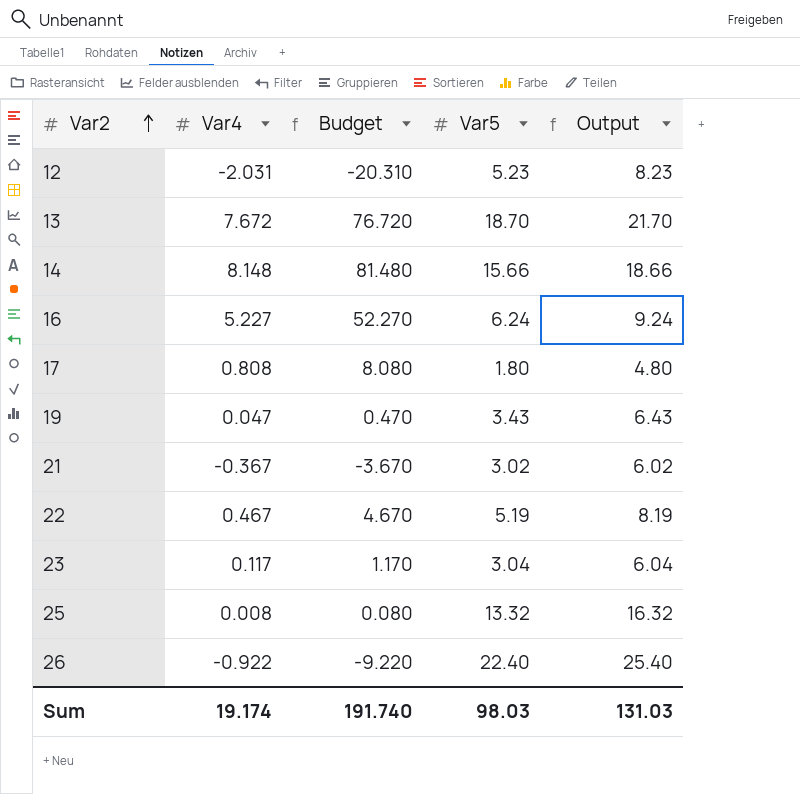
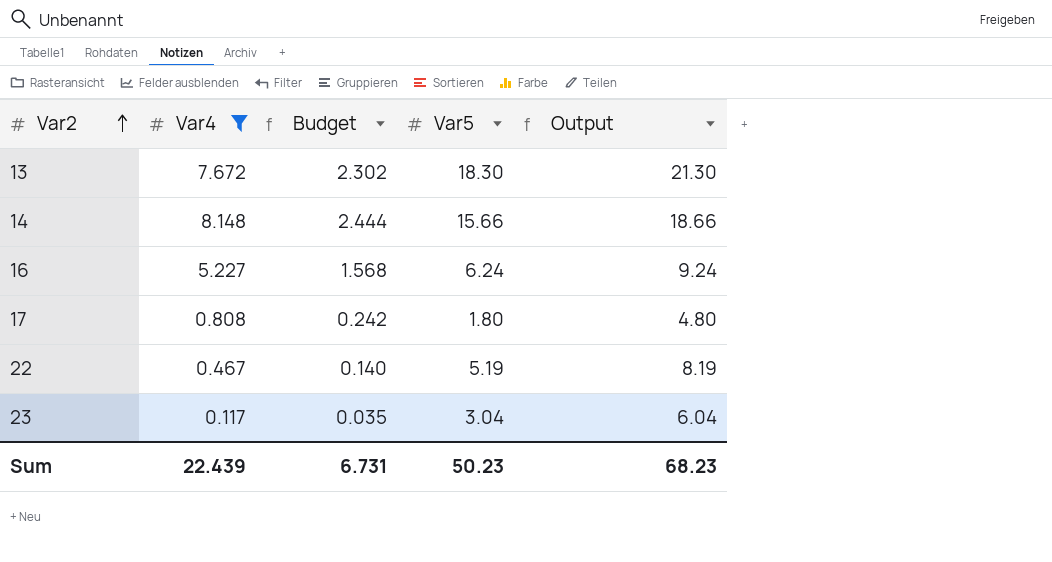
filter: none -> Var4 >= 0.117
column Budget | formula: [Var4] * 10 -> [Var4] * 0.3
13 | Var5: 18.70 -> 18.30
13 | Output: 21.70 -> 21.30
Sum | Var4: 19.174 -> 22.439
Sum | Budget: 191.740 -> 6.731
Sum | Var5: 98.03 -> 50.23
Sum | Output: 131.03 -> 68.23

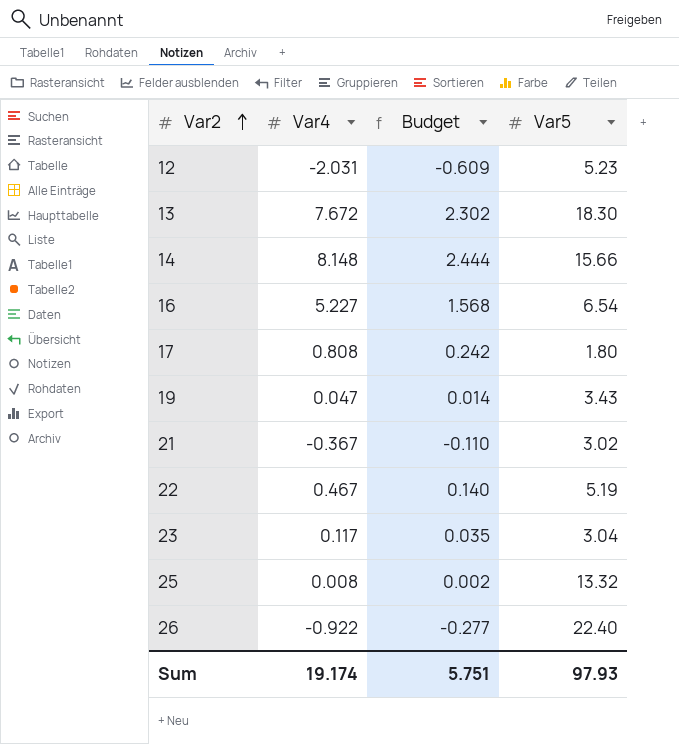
filter: Var4 >= 0.117 -> none
column Output | formula: [Var5] + 3 -> none
16 | Var5: 6.24 -> 6.54
Sum | Var4: 22.439 -> 19.174
Sum | Budget: 6.731 -> 5.751
Sum | Var5: 50.23 -> 97.93

